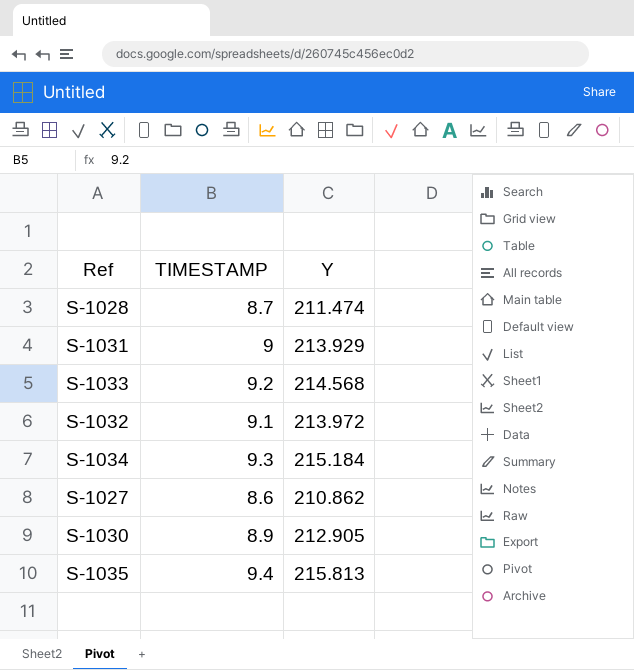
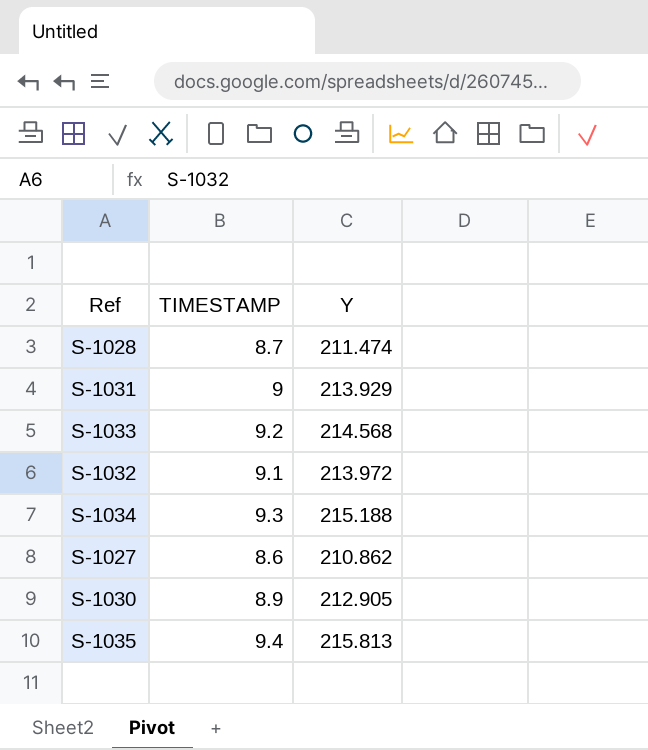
S-1034 | Y: 215.184 -> 215.188

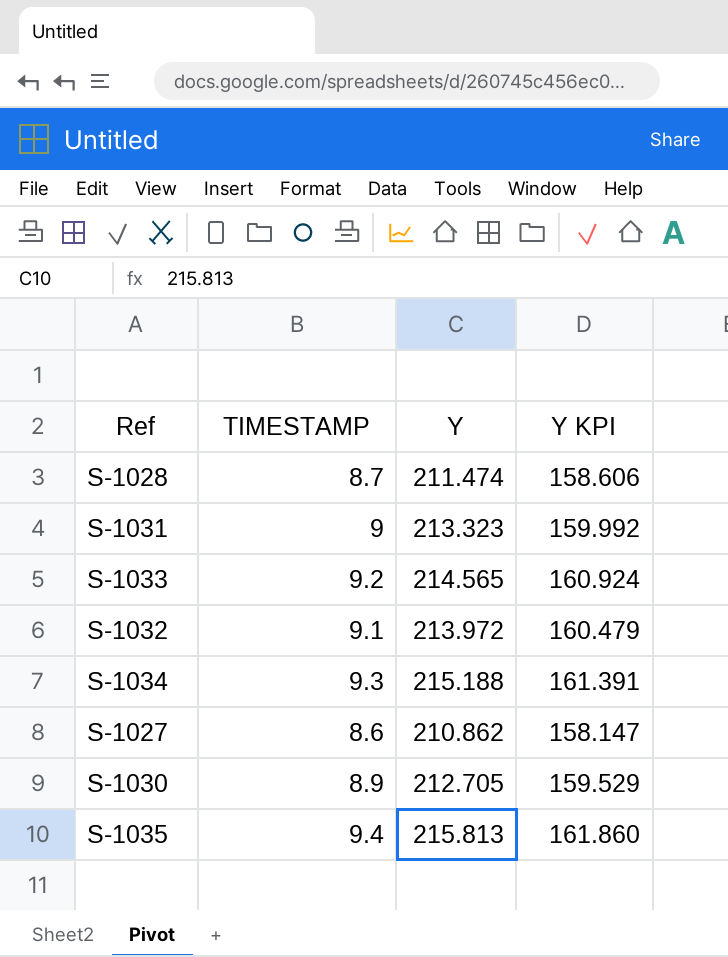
column Y KPI | formula: none -> [Y] * 0.75
S-1031 | Y: 213.929 -> 213.323
S-1033 | Y: 214.568 -> 214.565
S-1030 | Y: 212.905 -> 212.705

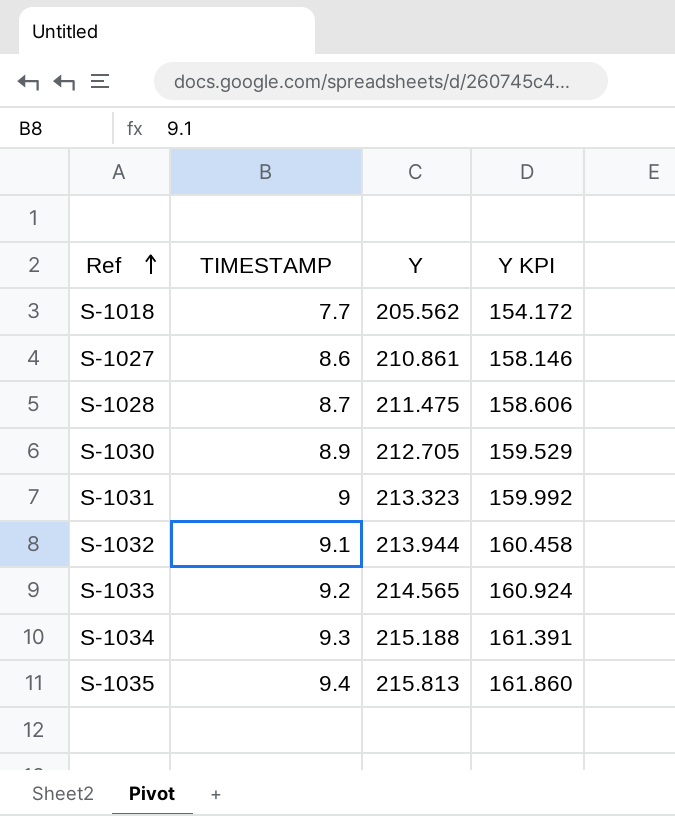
row order: none -> Ref ascending
row S-1018: none -> 7.7 | 205.562 | 154.172
S-1027 | Y: 210.862 -> 210.861
S-1027 | Y KPI: 158.147 -> 158.146
S-1028 | Y: 211.474 -> 211.475
S-1032 | Y: 213.972 -> 213.944
S-1032 | Y KPI: 160.479 -> 160.458

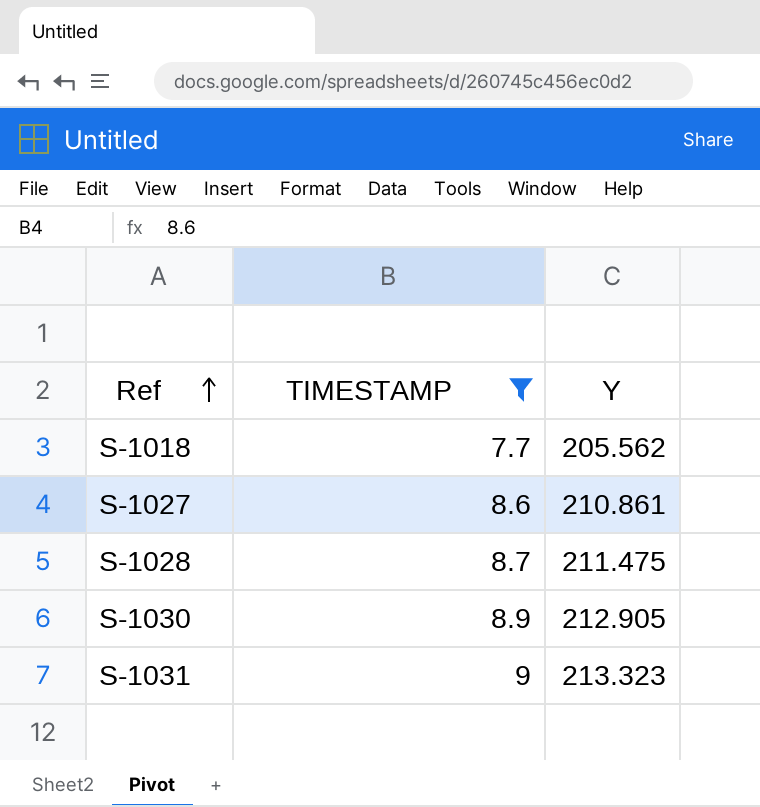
filter: none -> TIMESTAMP <= 9
column Y KPI | formula: [Y] * 0.75 -> none
S-1030 | Y: 212.705 -> 212.905

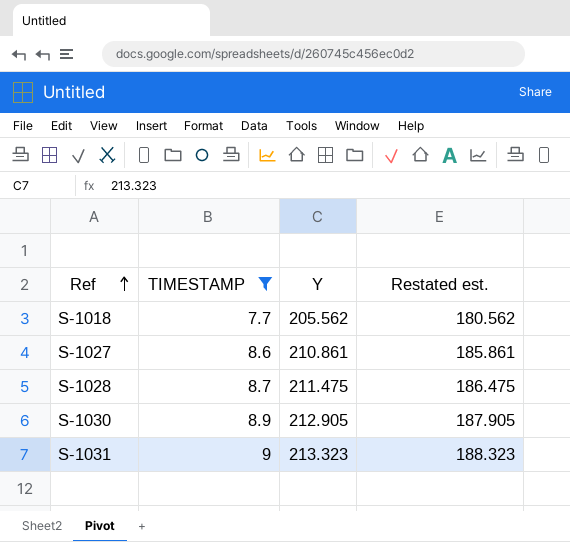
column Restated est. | formula: none -> [Y] - 25

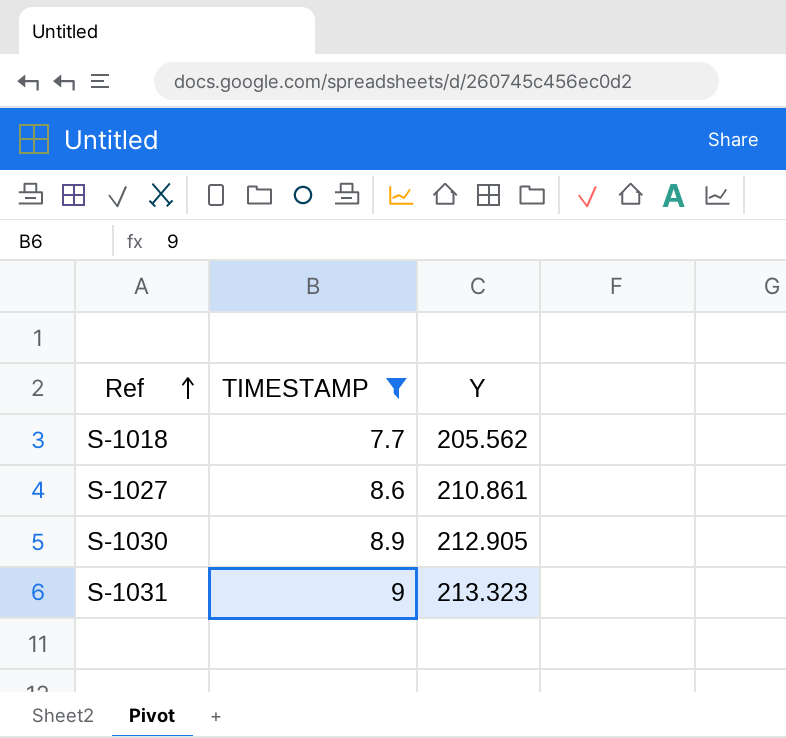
column Restated est. | formula: [Y] - 25 -> none
row S-1028: 8.7 | 211.475 | 186.475 -> none

